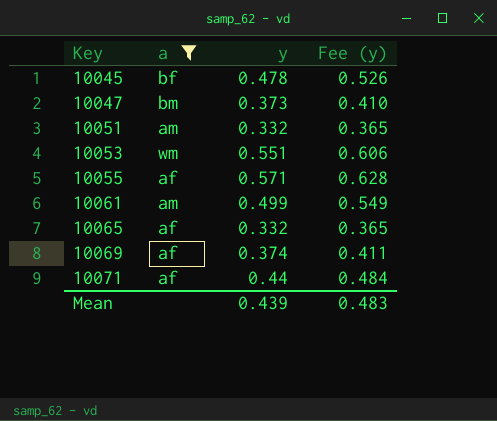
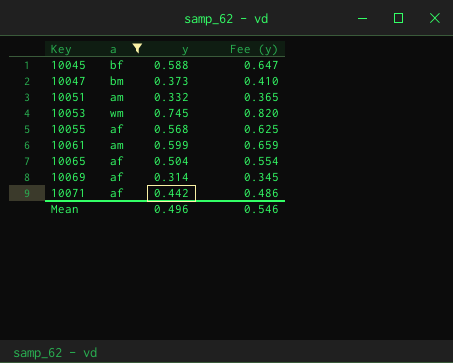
10045 | y: 0.478 -> 0.588
10045 | Fee (y): 0.526 -> 0.647
10053 | y: 0.551 -> 0.745
10053 | Fee (y): 0.606 -> 0.820
10055 | y: 0.571 -> 0.568
10055 | Fee (y): 0.628 -> 0.625
10061 | y: 0.499 -> 0.599
10061 | Fee (y): 0.549 -> 0.659
10065 | y: 0.332 -> 0.504
10065 | Fee (y): 0.365 -> 0.554
10069 | y: 0.374 -> 0.314
10069 | Fee (y): 0.411 -> 0.345
10071 | y: 0.44 -> 0.442
10071 | Fee (y): 0.484 -> 0.486
Mean | y: 0.439 -> 0.496
Mean | Fee (y): 0.483 -> 0.546

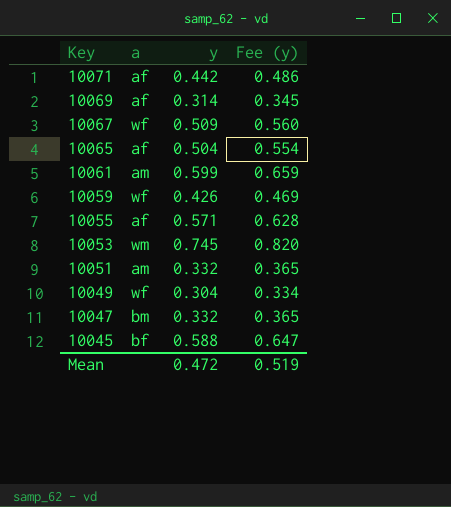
filter: a != wf -> none
row order: Key ascending -> Key descending
10055 | y: 0.568 -> 0.571
10055 | Fee (y): 0.625 -> 0.628
10047 | y: 0.373 -> 0.332
10047 | Fee (y): 0.410 -> 0.365
Mean | y: 0.496 -> 0.472
Mean | Fee (y): 0.546 -> 0.519

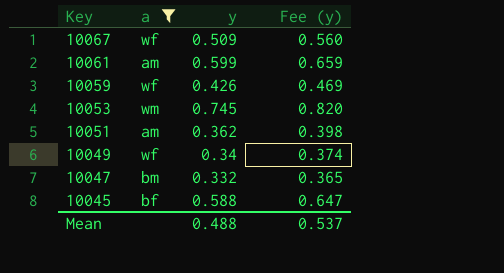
filter: none -> a != af
10051 | y: 0.332 -> 0.362
10051 | Fee (y): 0.365 -> 0.398
10049 | y: 0.304 -> 0.34
10049 | Fee (y): 0.334 -> 0.374
Mean | y: 0.472 -> 0.488
Mean | Fee (y): 0.519 -> 0.537

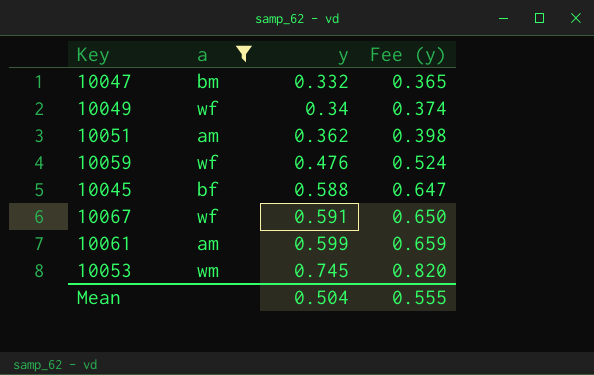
row order: Key descending -> y ascending
10059 | y: 0.426 -> 0.476
10059 | Fee (y): 0.469 -> 0.524
10067 | y: 0.509 -> 0.591
10067 | Fee (y): 0.560 -> 0.650
Mean | y: 0.488 -> 0.504
Mean | Fee (y): 0.537 -> 0.555

